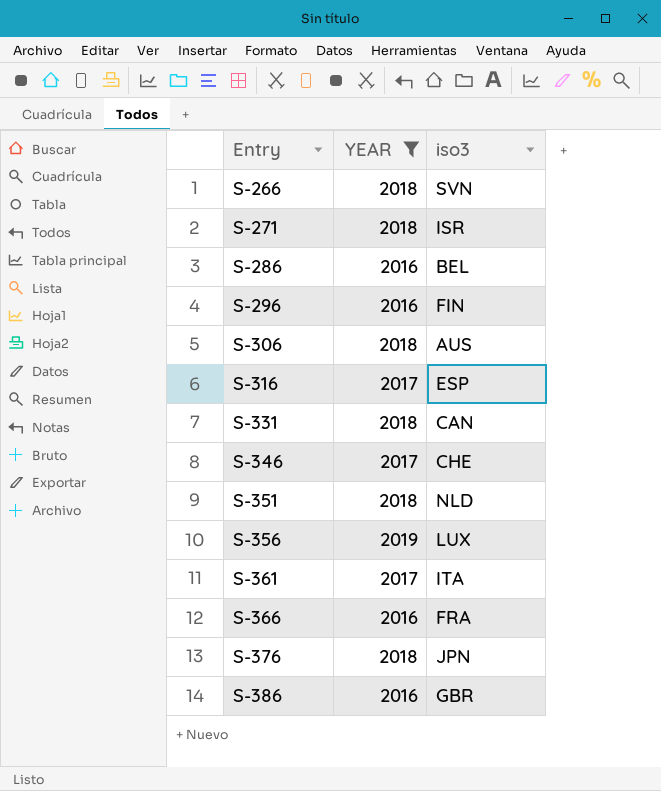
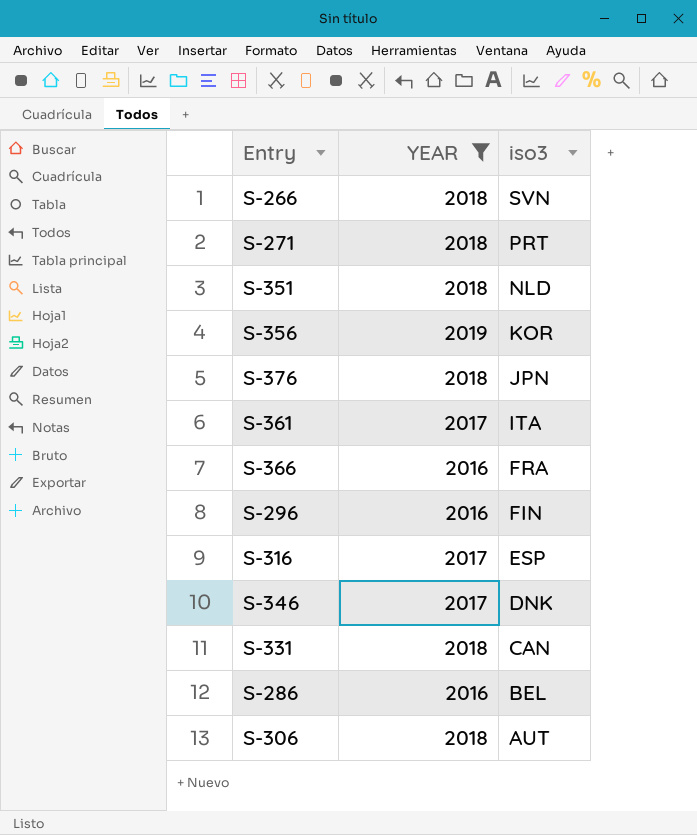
row order: Entry ascending -> iso3 descending
row S-386: 2016 | GBR -> none
S-271 | iso3: ISR -> PRT
S-356 | iso3: LUX -> KOR
S-346 | iso3: CHE -> DNK
S-306 | iso3: AUS -> AUT

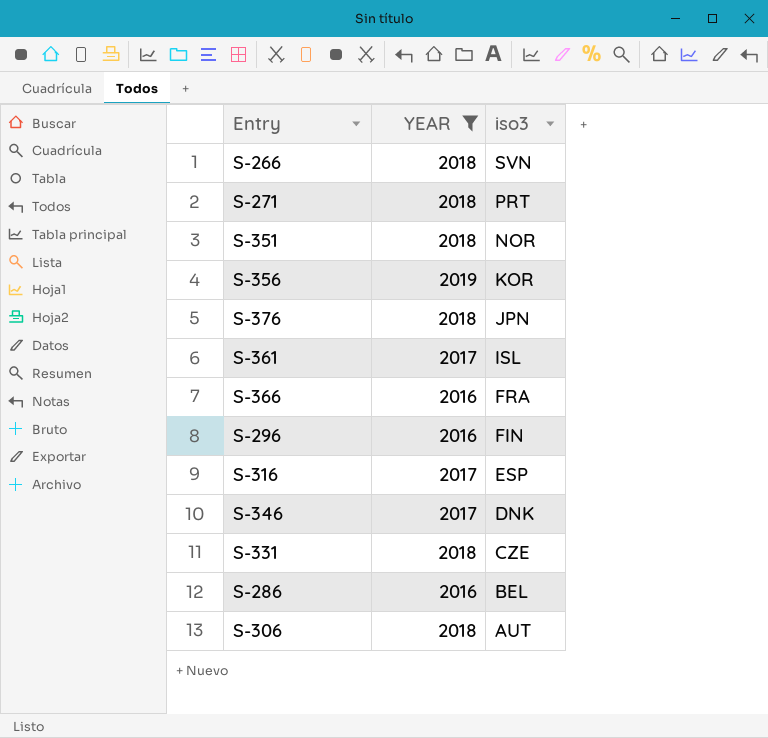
S-351 | iso3: NLD -> NOR
S-361 | iso3: ITA -> ISL
S-331 | iso3: CAN -> CZE

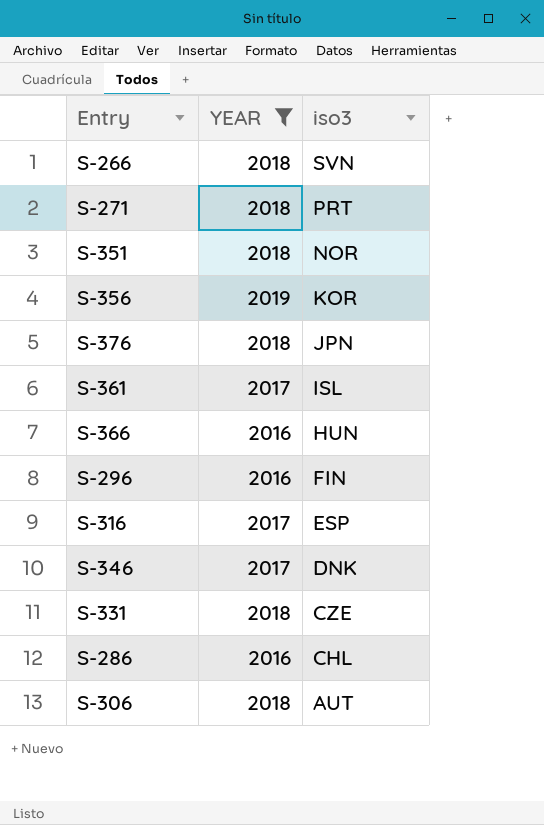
S-366 | iso3: FRA -> HUN
S-286 | iso3: BEL -> CHL

